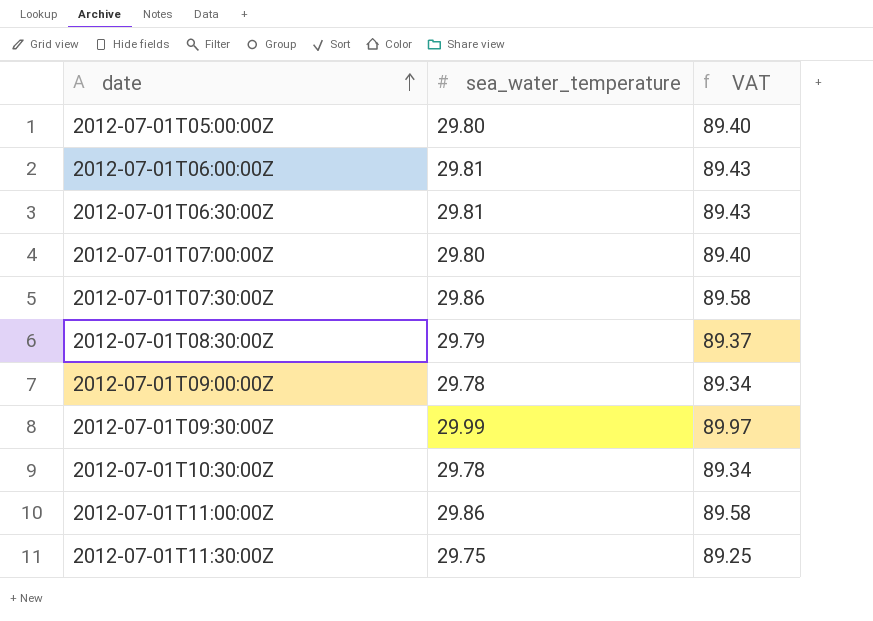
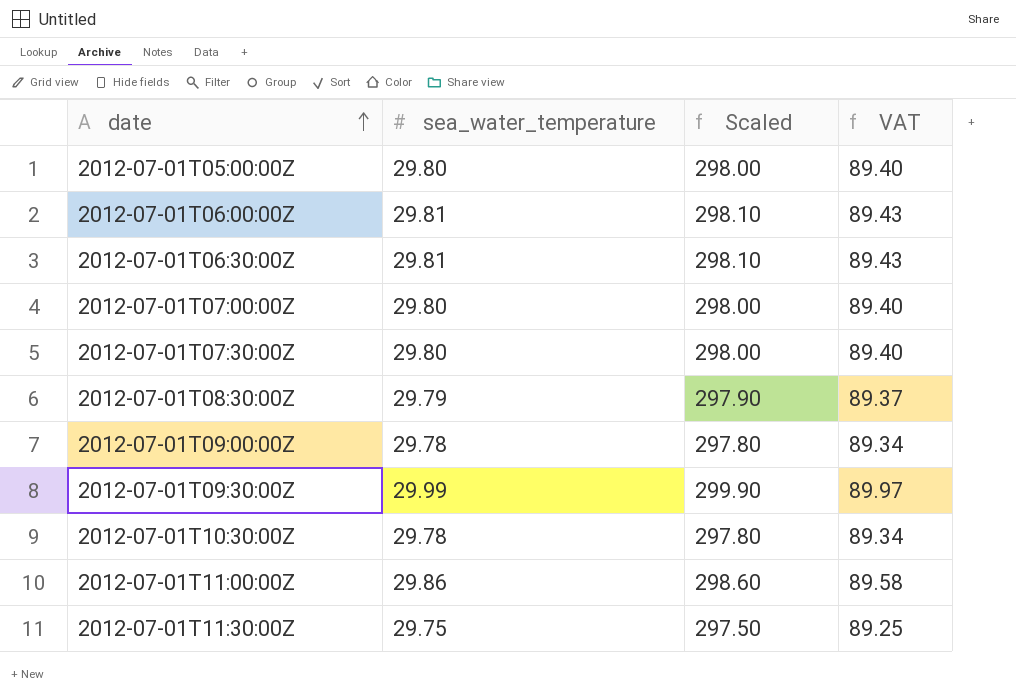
column Scaled | formula: none -> [sea_water_temperature] * 10
2012-07-01T07:30:00Z | sea_water_temperature: 29.86 -> 29.80
2012-07-01T07:30:00Z | VAT: 89.58 -> 89.40

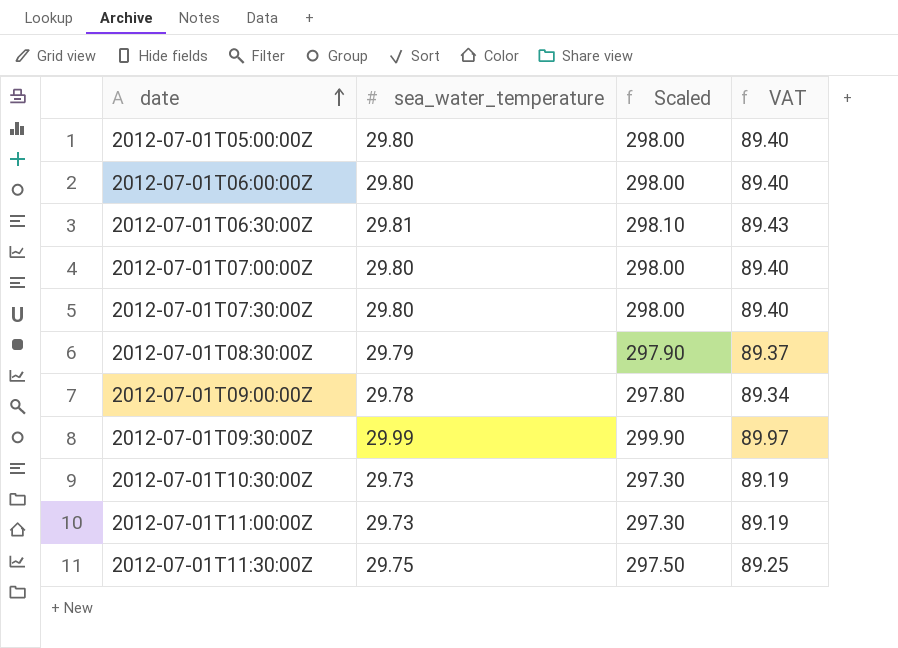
2012-07-01T06:00:00Z | sea_water_temperature: 29.81 -> 29.80
2012-07-01T06:00:00Z | Scaled: 298.10 -> 298.00
2012-07-01T06:00:00Z | VAT: 89.43 -> 89.40
2012-07-01T10:30:00Z | sea_water_temperature: 29.78 -> 29.73
2012-07-01T10:30:00Z | Scaled: 297.80 -> 297.30
2012-07-01T10:30:00Z | VAT: 89.34 -> 89.19
2012-07-01T11:00:00Z | sea_water_temperature: 29.86 -> 29.73
2012-07-01T11:00:00Z | Scaled: 298.60 -> 297.30
2012-07-01T11:00:00Z | VAT: 89.58 -> 89.19

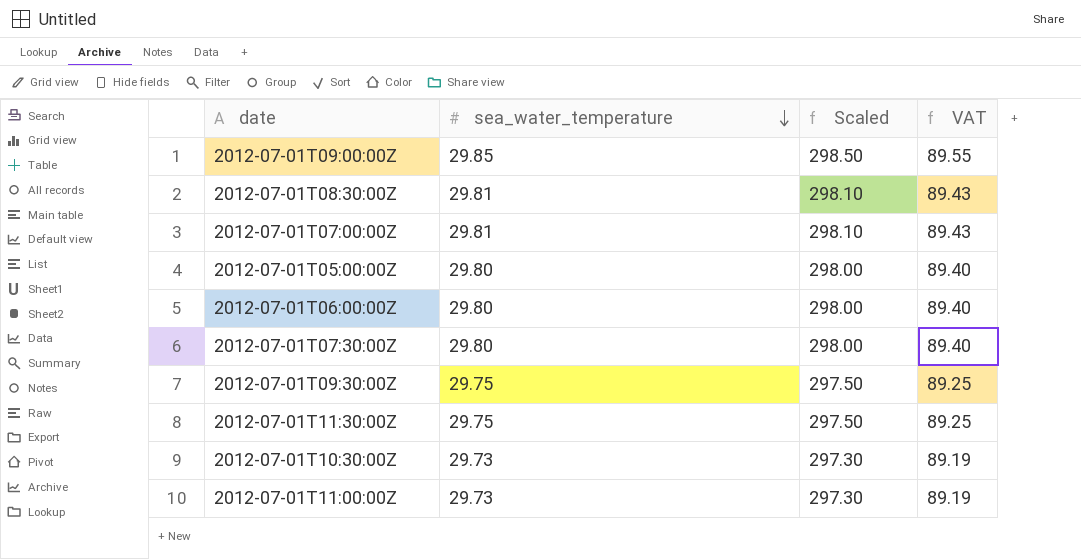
row order: date ascending -> sea_water_temperature descending
row 2012-07-01T06:30:00Z: 29.81 | 298.10 | 89.43 -> none
2012-07-01T09:00:00Z | sea_water_temperature: 29.78 -> 29.85
2012-07-01T09:00:00Z | Scaled: 297.80 -> 298.50
2012-07-01T09:00:00Z | VAT: 89.34 -> 89.55
2012-07-01T08:30:00Z | sea_water_temperature: 29.79 -> 29.81
2012-07-01T08:30:00Z | Scaled: 297.90 -> 298.10
2012-07-01T08:30:00Z | VAT: 89.37 -> 89.43
2012-07-01T07:00:00Z | sea_water_temperature: 29.80 -> 29.81
2012-07-01T07:00:00Z | Scaled: 298.00 -> 298.10
2012-07-01T07:00:00Z | VAT: 89.40 -> 89.43
2012-07-01T09:30:00Z | sea_water_temperature: 29.99 -> 29.75
2012-07-01T09:30:00Z | Scaled: 299.90 -> 297.50
2012-07-01T09:30:00Z | VAT: 89.97 -> 89.25

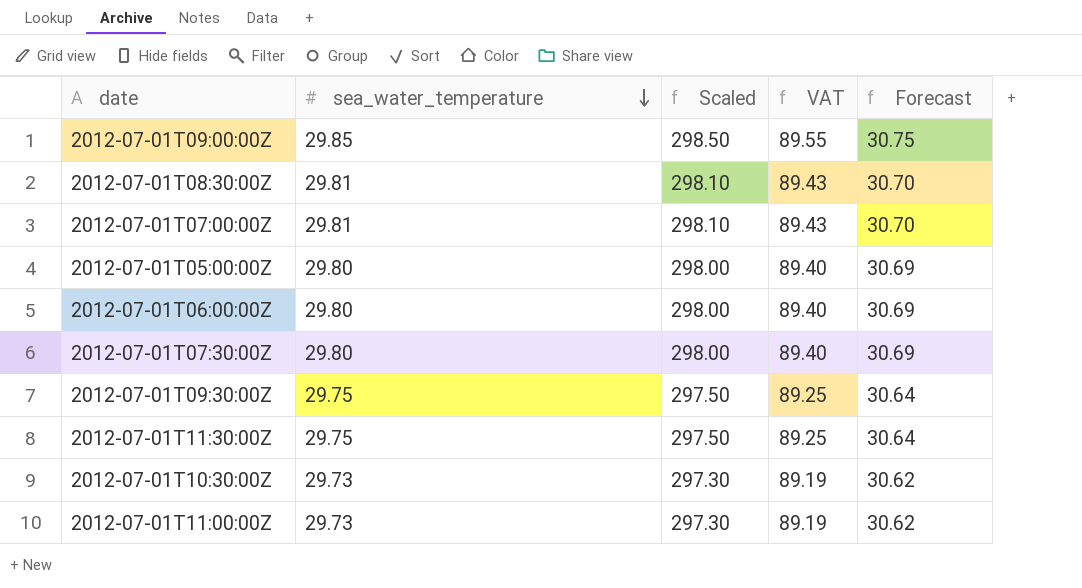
column Forecast | formula: none -> [sea_water_temperature] * 1.03

